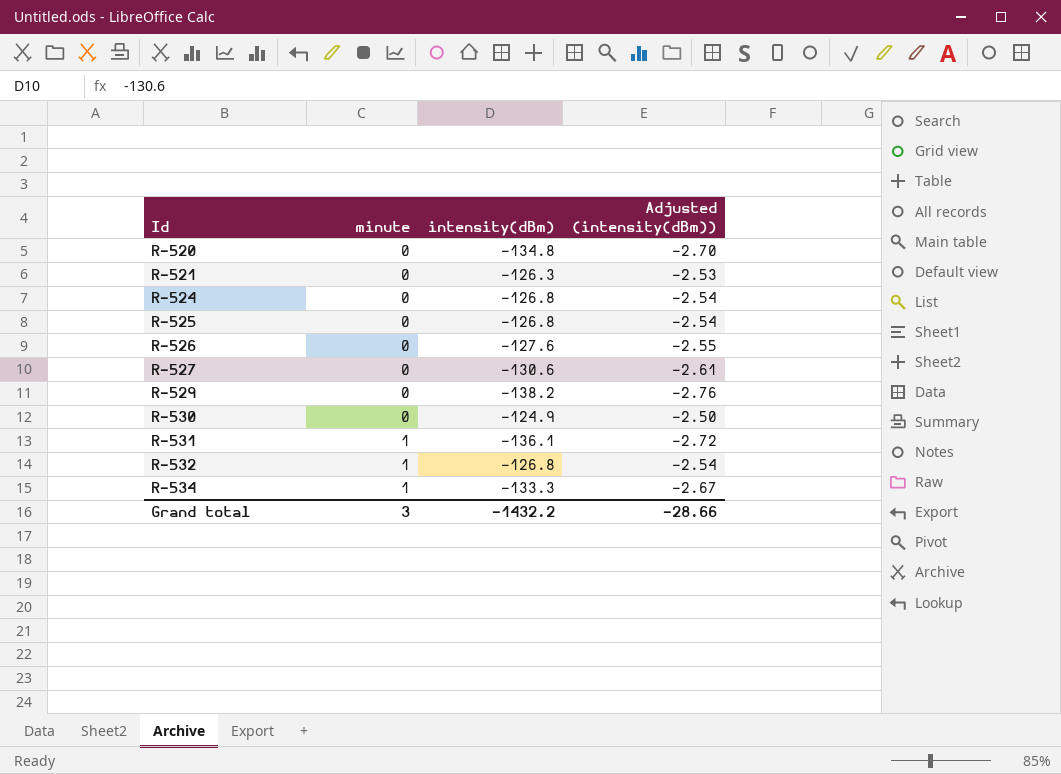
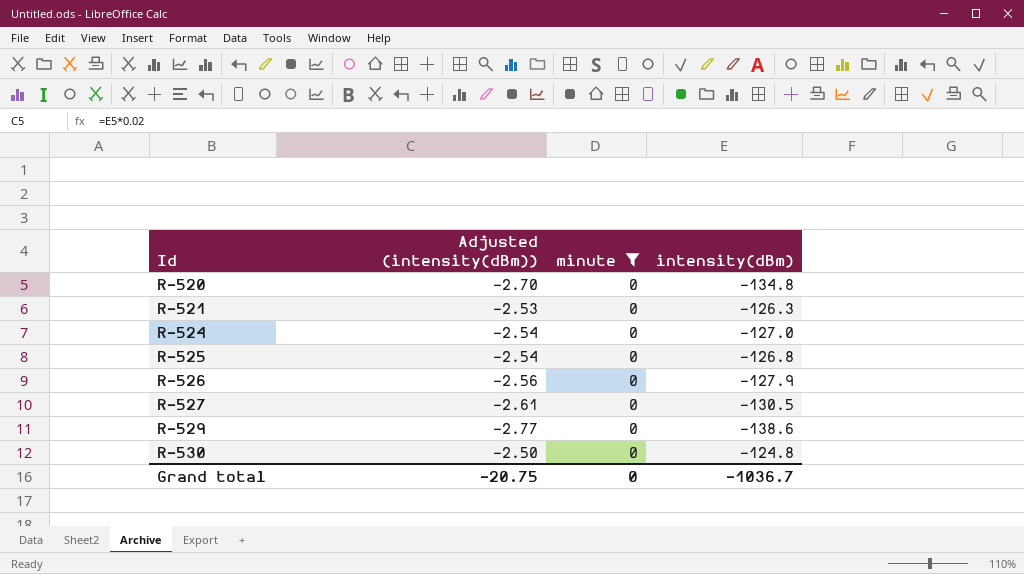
filter: none -> minute = 0
column Adjusted (intensity(dBm)) | position: 4 -> 2
R-524 | intensity(dBm): -126.8 -> -127.0
R-526 | Adjusted (intensity(dBm)): -2.55 -> -2.56
R-526 | intensity(dBm): -127.6 -> -127.9
R-527 | intensity(dBm): -130.6 -> -130.5
R-529 | Adjusted (intensity(dBm)): -2.76 -> -2.77
R-529 | intensity(dBm): -138.2 -> -138.6
R-530 | intensity(dBm): -124.9 -> -124.8
Grand total | Adjusted (intensity(dBm)): -28.66 -> -20.75
Grand total | minute: 3 -> 0
Grand total | intensity(dBm): -1432.2 -> -1036.7

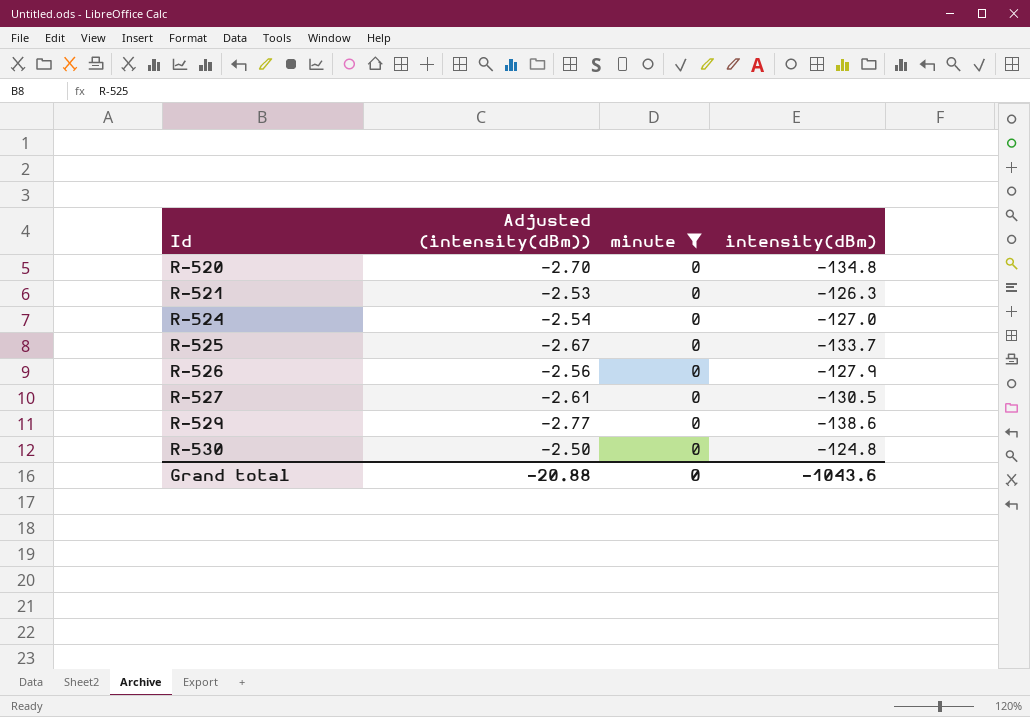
R-525 | Adjusted (intensity(dBm)): -2.54 -> -2.67
R-525 | intensity(dBm): -126.8 -> -133.7
Grand total | Adjusted (intensity(dBm)): -20.75 -> -20.88
Grand total | intensity(dBm): -1036.7 -> -1043.6

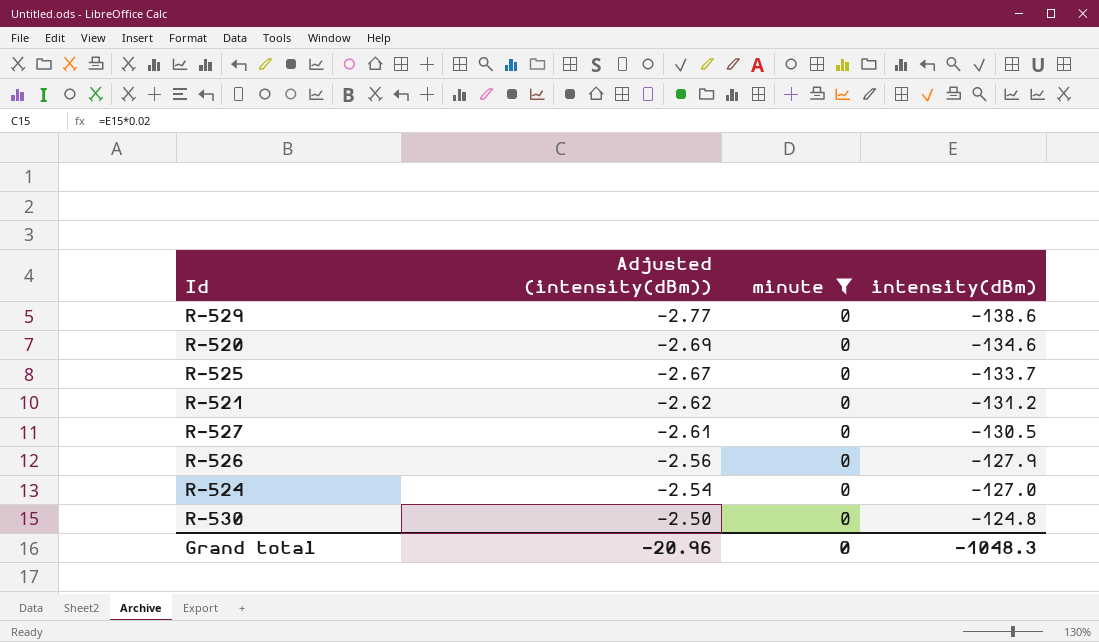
row order: Id ascending -> Adjusted (intensity(dBm)) ascending
R-520 | Adjusted (intensity(dBm)): -2.70 -> -2.69
R-520 | intensity(dBm): -134.8 -> -134.6
R-521 | Adjusted (intensity(dBm)): -2.53 -> -2.62
R-521 | intensity(dBm): -126.3 -> -131.2
Grand total | Adjusted (intensity(dBm)): -20.88 -> -20.96
Grand total | intensity(dBm): -1043.6 -> -1048.3

